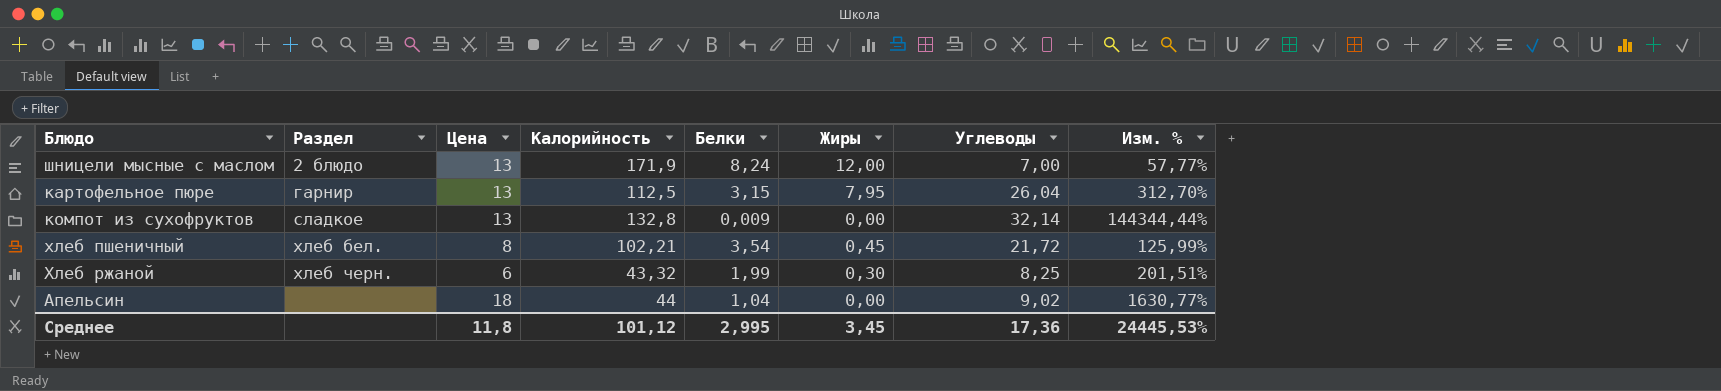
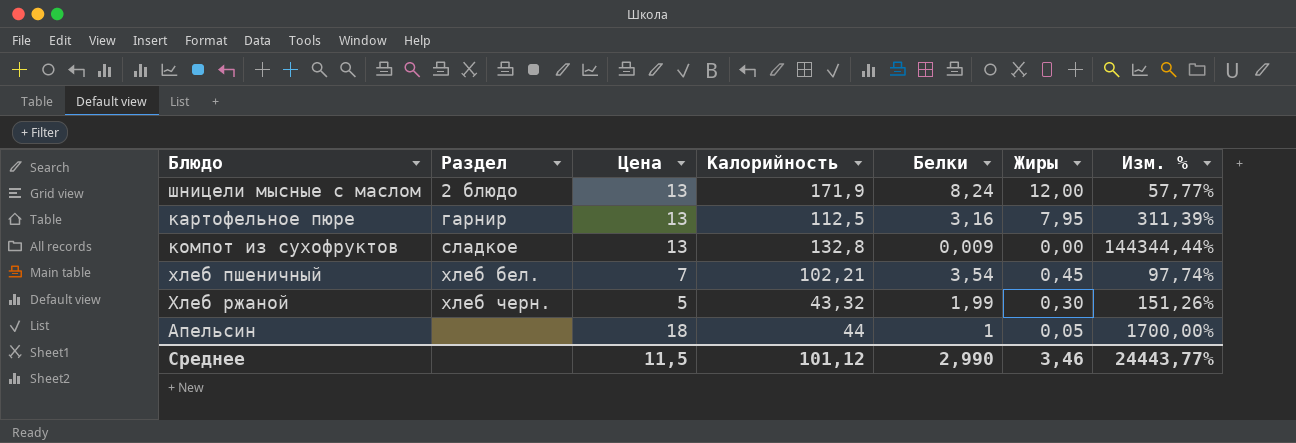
column Углеводы | position: 7 -> none
картофельное пюре | Белки: 3,15 -> 3,16
картофельное пюре | Изм. %: 312,70% -> 311,39%
хлеб пшеничный | Цена: 8 -> 7
хлеб пшеничный | Изм. %: 125,99% -> 97,74%
Хлеб ржаной | Цена: 6 -> 5
Хлеб ржаной | Изм. %: 201,51% -> 151,26%
Апельсин | Белки: 1,04 -> 1
Апельсин | Жиры: 0,00 -> 0,05
Апельсин | Изм. %: 1630,77% -> 1700,00%
Среднее | Цена: 11,8 -> 11,5
Среднее | Белки: 2,995 -> 2,990
Среднее | Жиры: 3,45 -> 3,46
Среднее | Изм. %: 24445,53% -> 24443,77%

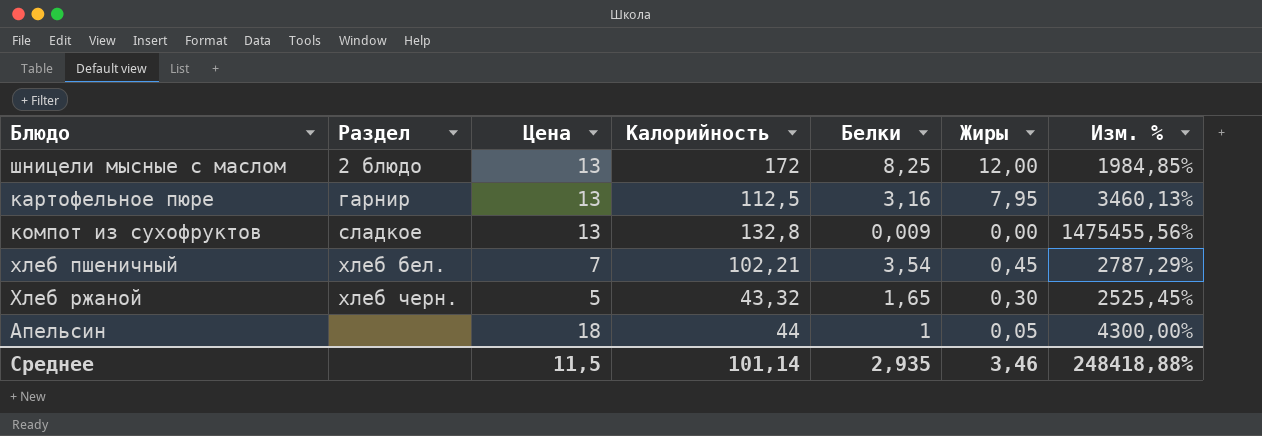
column Изм. % | formula: ([Цена] - [Белки]) / [Белки] -> ([Калорийность] - [Белки]) / [Белки]
шницели мысные с маслом | Калорийность: 171,9 -> 172
шницели мысные с маслом | Белки: 8,24 -> 8,25
Хлеб ржаной | Белки: 1,99 -> 1,65
Среднее | Калорийность: 101,12 -> 101,14
Среднее | Белки: 2,990 -> 2,935
Среднее | Изм. %: 24443,77% -> 248418,88%

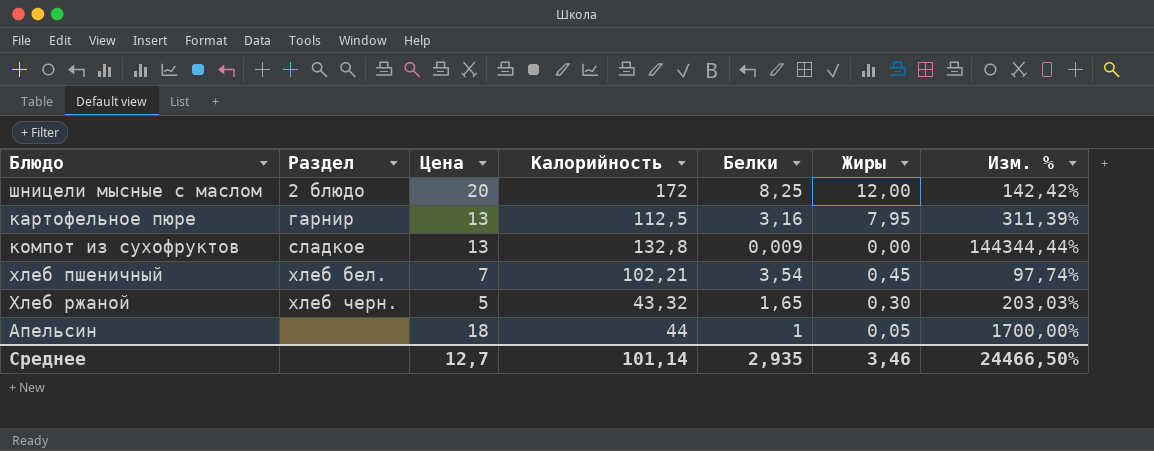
column Изм. % | formula: ([Калорийность] - [Белки]) / [Белки] -> ([Цена] - [Белки]) / [Белки]
шницели мысные с маслом | Цена: 13 -> 20
Среднее | Цена: 11,5 -> 12,7
Среднее | Изм. %: 248418,88% -> 24466,50%

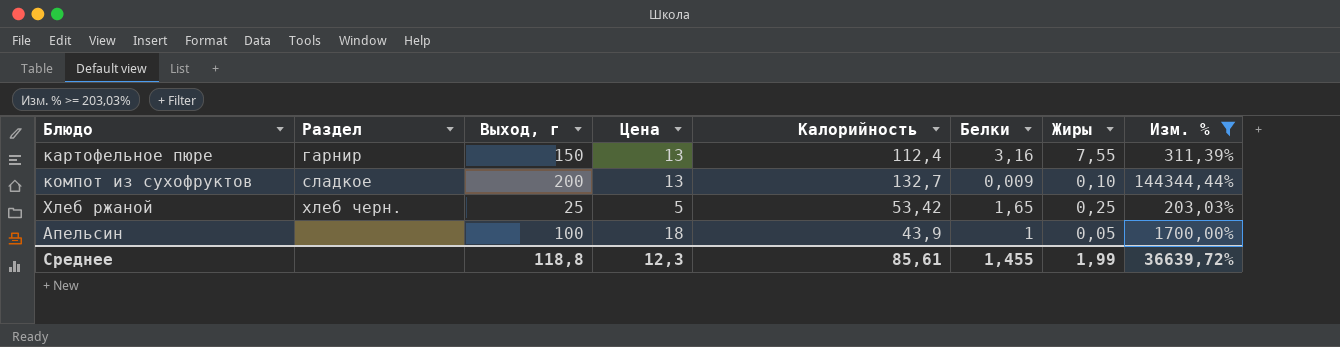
filter: none -> Изм. % >= 203,03%
column Выход, г | position: none -> 3
картофельное пюре | Калорийность: 112,5 -> 112,4
картофельное пюре | Жиры: 7,95 -> 7,55
компот из сухофруктов | Калорийность: 132,8 -> 132,7
компот из сухофруктов | Жиры: 0,00 -> 0,10
Хлеб ржаной | Калорийность: 43,32 -> 53,42
Хлеб ржаной | Жиры: 0,30 -> 0,25
Апельсин | Калорийность: 44 -> 43,9
Среднее | Цена: 12,7 -> 12,3
Среднее | Калорийность: 101,14 -> 85,61
Среднее | Белки: 2,935 -> 1,455
Среднее | Жиры: 3,46 -> 1,99
Среднее | Изм. %: 24466,50% -> 36639,72%

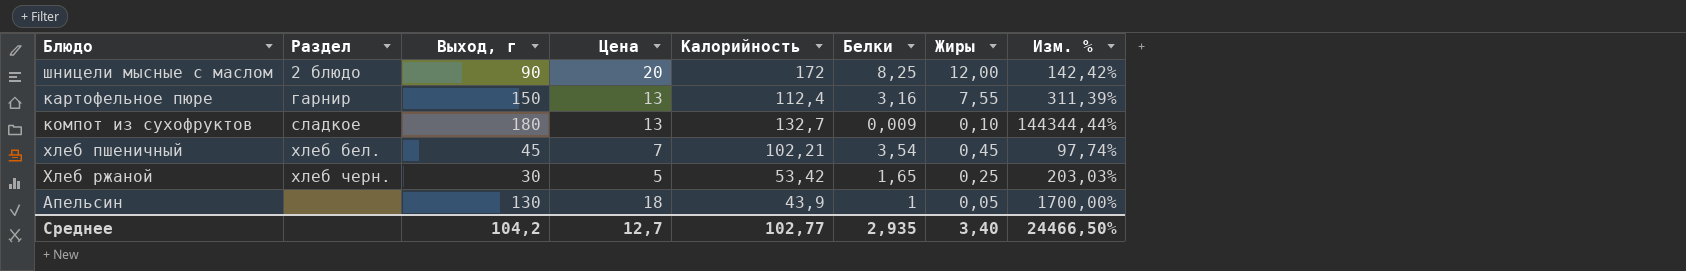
filter: Изм. % >= 203,03% -> none
компот из сухофруктов | Выход, г: 200 -> 180
Хлеб ржаной | Выход, г: 25 -> 30
Апельсин | Выход, г: 100 -> 130
Среднее | Выход, г: 118,8 -> 104,2
Среднее | Цена: 12,3 -> 12,7
Среднее | Калорийность: 85,61 -> 102,77
Среднее | Белки: 1,455 -> 2,935
Среднее | Жиры: 1,99 -> 3,40
Среднее | Изм. %: 36639,72% -> 24466,50%

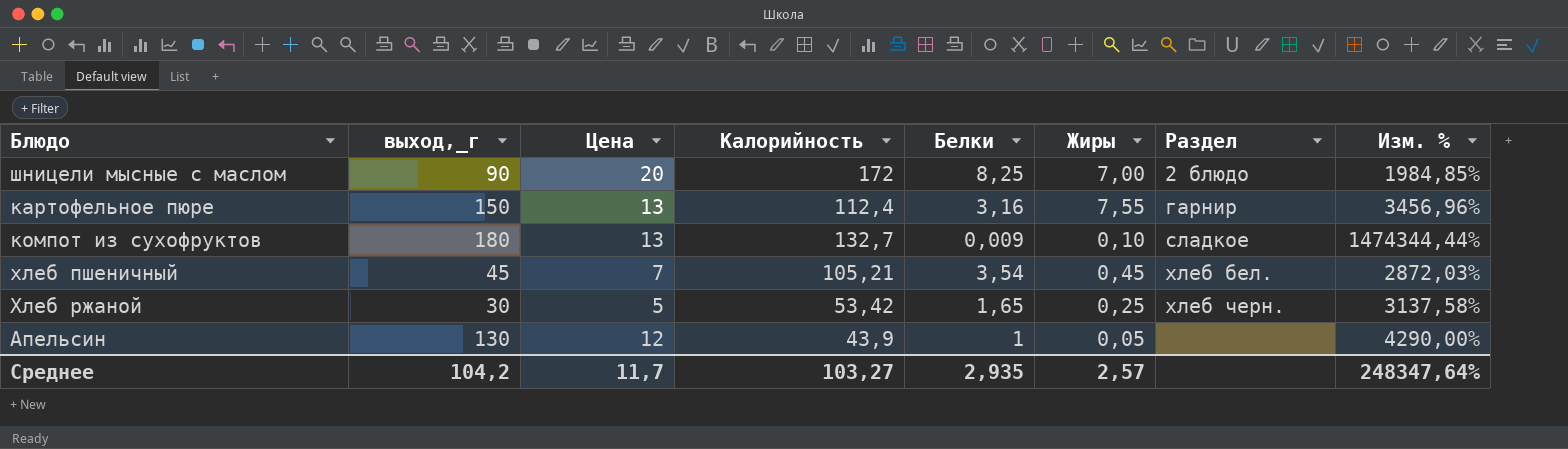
column name: Выход, г -> выход,_г
column Раздел | position: 2 -> 7
column Изм. % | formula: ([Цена] - [Белки]) / [Белки] -> ([Калорийность] - [Белки]) / [Белки]
шницели мысные с маслом | Жиры: 12,00 -> 7,00
хлеб пшеничный | Калорийность: 102,21 -> 105,21
Апельсин | Цена: 18 -> 12
Среднее | Цена: 12,7 -> 11,7
Среднее | Калорийность: 102,77 -> 103,27
Среднее | Жиры: 3,40 -> 2,57
Среднее | Изм. %: 24466,50% -> 248347,64%

